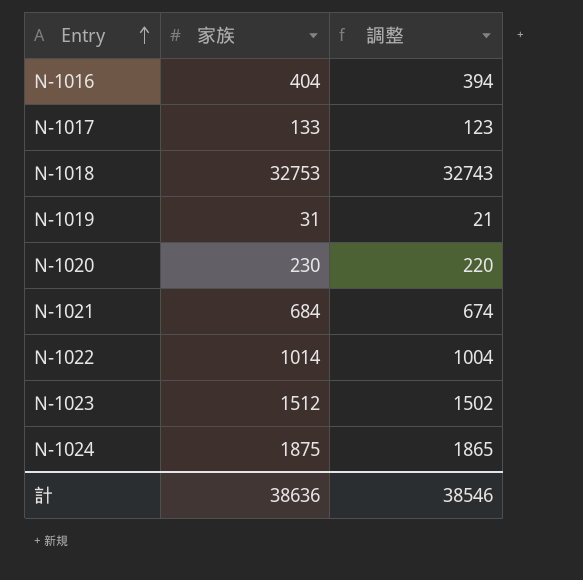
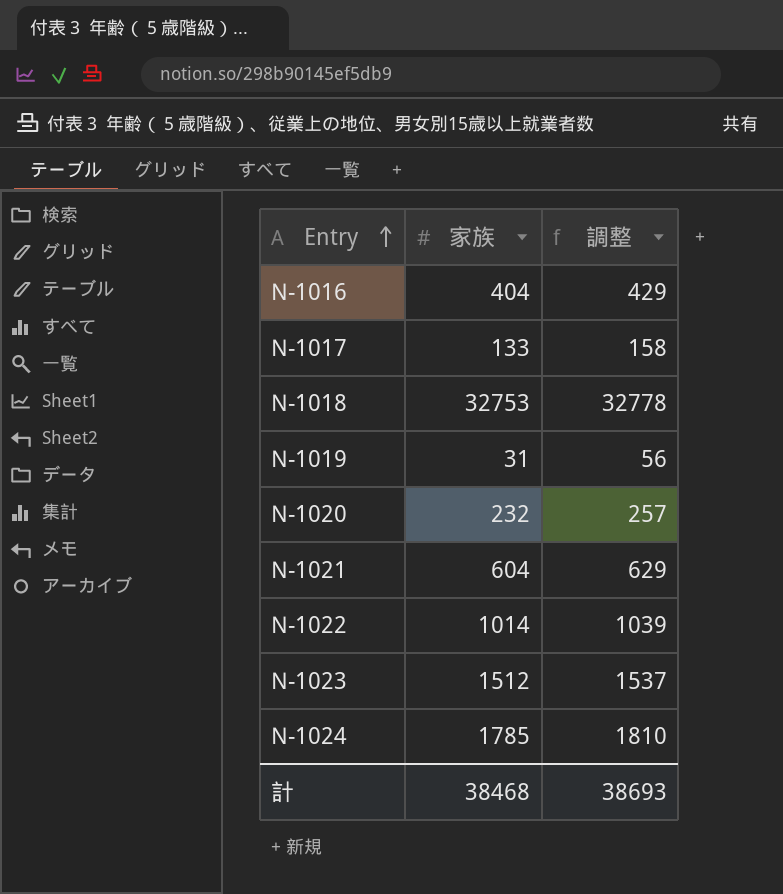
column 調整 | formula: [家族] - 10 -> [家族] + 25
N-1020 | 家族: 230 -> 232
N-1021 | 家族: 684 -> 604
N-1024 | 家族: 1875 -> 1785
計 | 家族: 38636 -> 38468
計 | 調整: 38546 -> 38693

